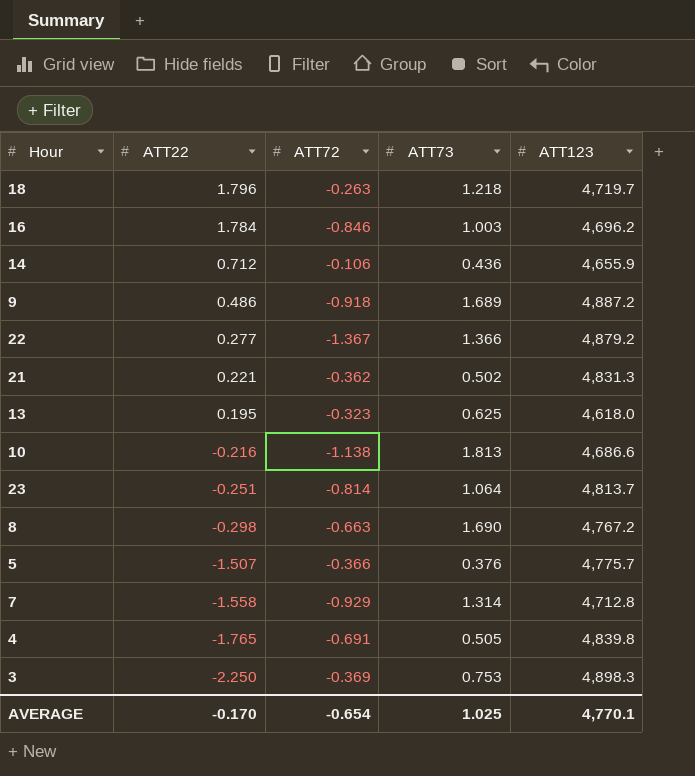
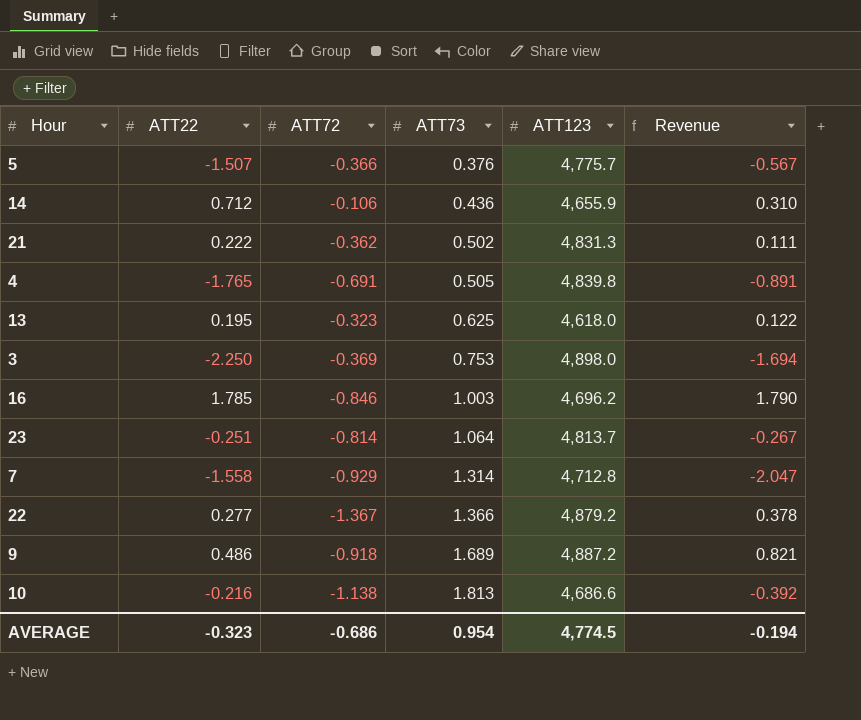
row order: ATT22 descending -> ATT73 ascending
column Revenue | formula: none -> [ATT22] * [ATT73]
row 18: 1.796 | -0.263 | 1.218 | 4,719.7 -> none
row 8: -0.298 | -0.663 | 1.690 | 4,767.2 -> none
21 | ATT22: 0.221 -> 0.222
3 | ATT123: 4,898.3 -> 4,898.0
16 | ATT22: 1.784 -> 1.785
AVERAGE | ATT22: -0.170 -> -0.323
AVERAGE | ATT72: -0.654 -> -0.686
AVERAGE | ATT73: 1.025 -> 0.954
AVERAGE | ATT123: 4,770.1 -> 4,774.5

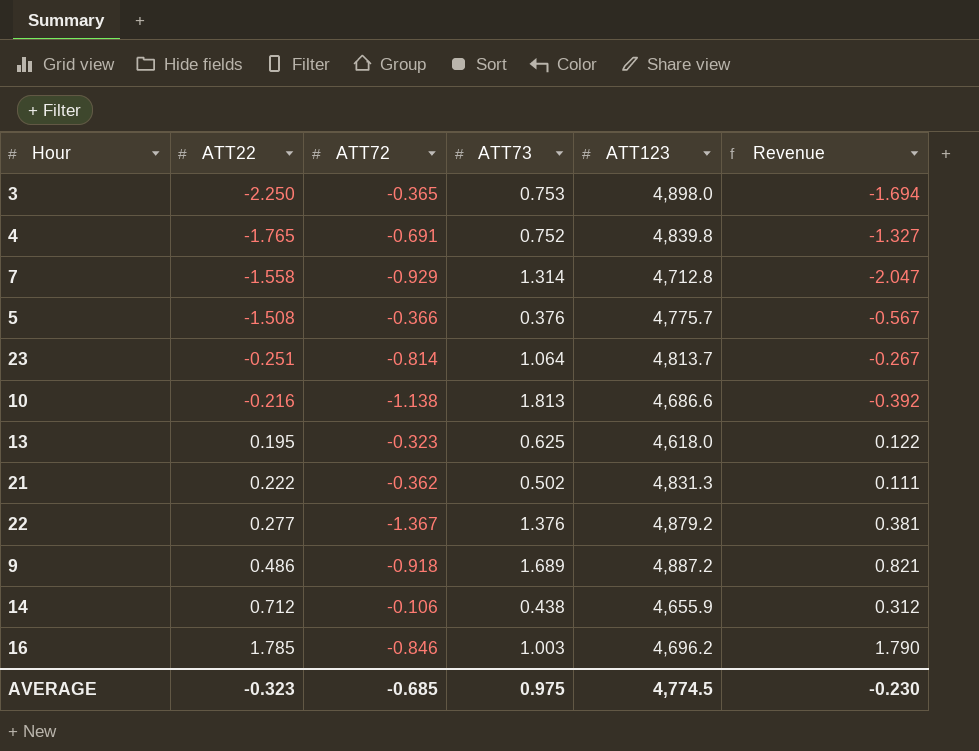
row order: ATT73 ascending -> ATT22 ascending
3 | ATT72: -0.369 -> -0.365
4 | ATT73: 0.505 -> 0.752
4 | Revenue: -0.891 -> -1.327
5 | ATT22: -1.507 -> -1.508
22 | ATT73: 1.366 -> 1.376
22 | Revenue: 0.378 -> 0.381
14 | ATT73: 0.436 -> 0.438
14 | Revenue: 0.310 -> 0.312
AVERAGE | ATT72: -0.686 -> -0.685
AVERAGE | ATT73: 0.954 -> 0.975
AVERAGE | Revenue: -0.194 -> -0.230

